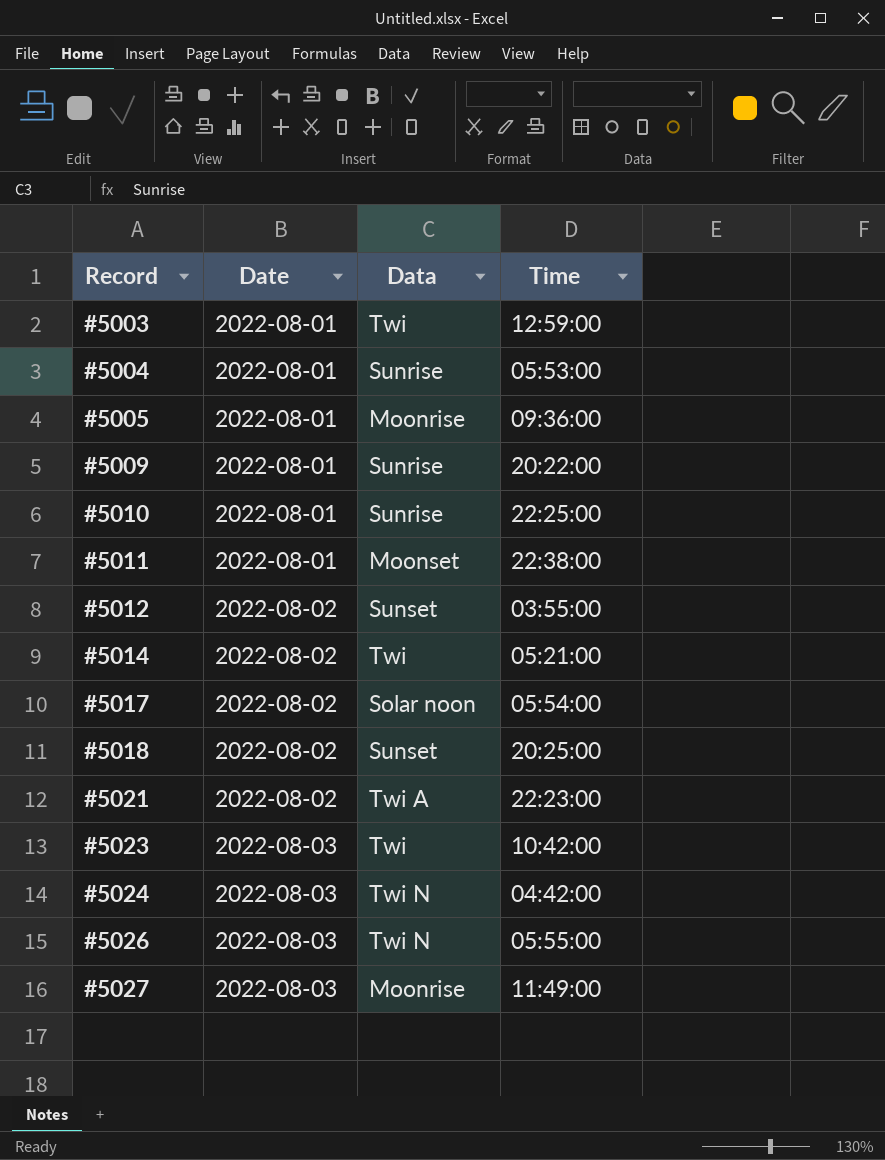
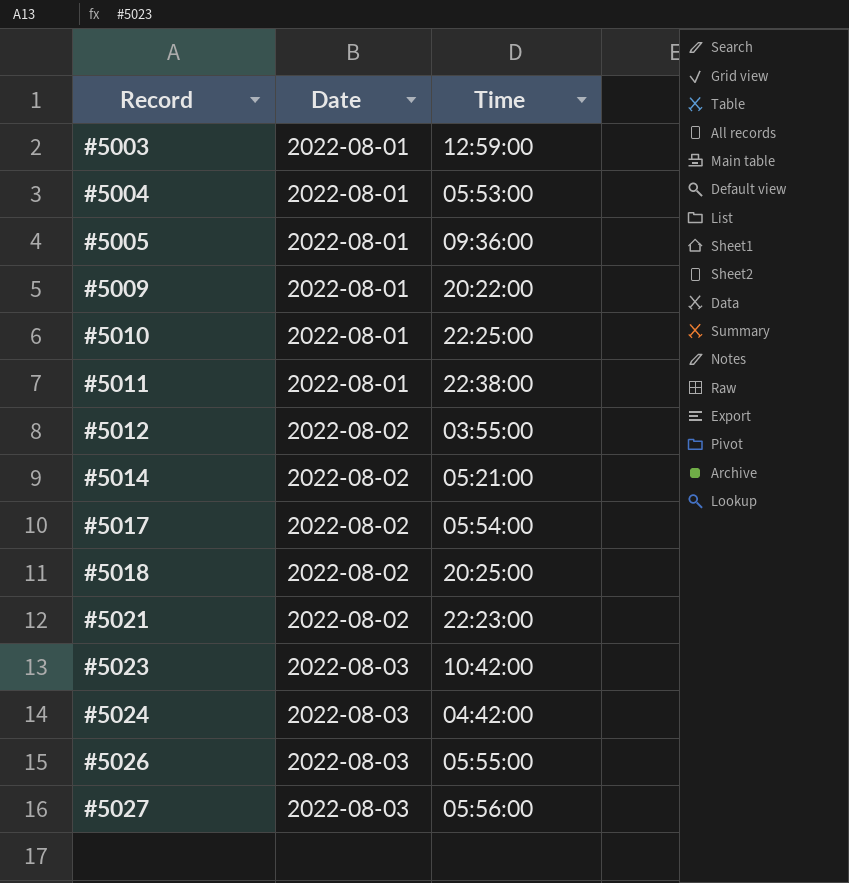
column Data | position: 3 -> none
#5027 | Time: 11:49:00 -> 05:56:00

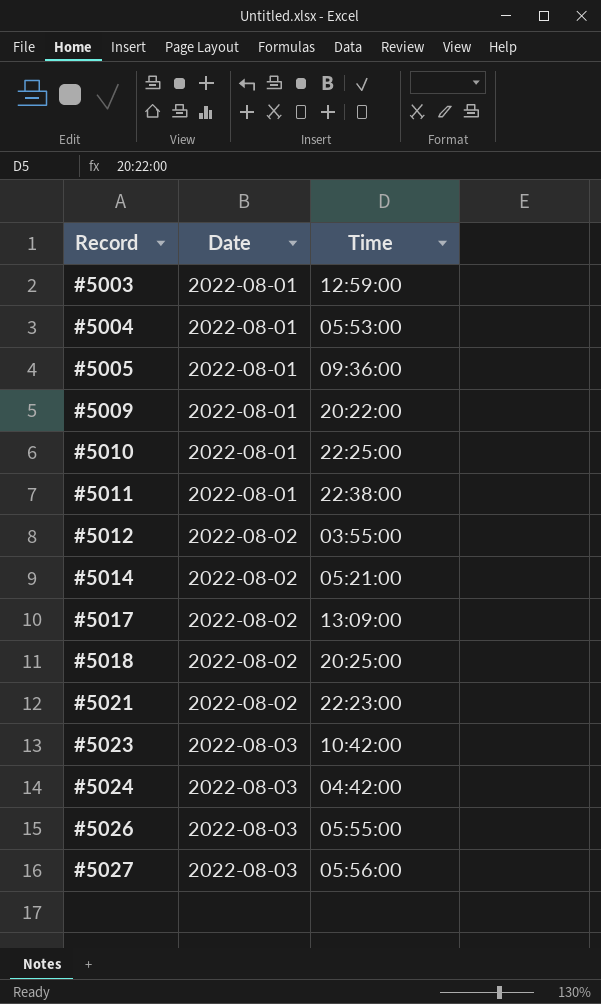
#5017 | Time: 05:54:00 -> 13:09:00

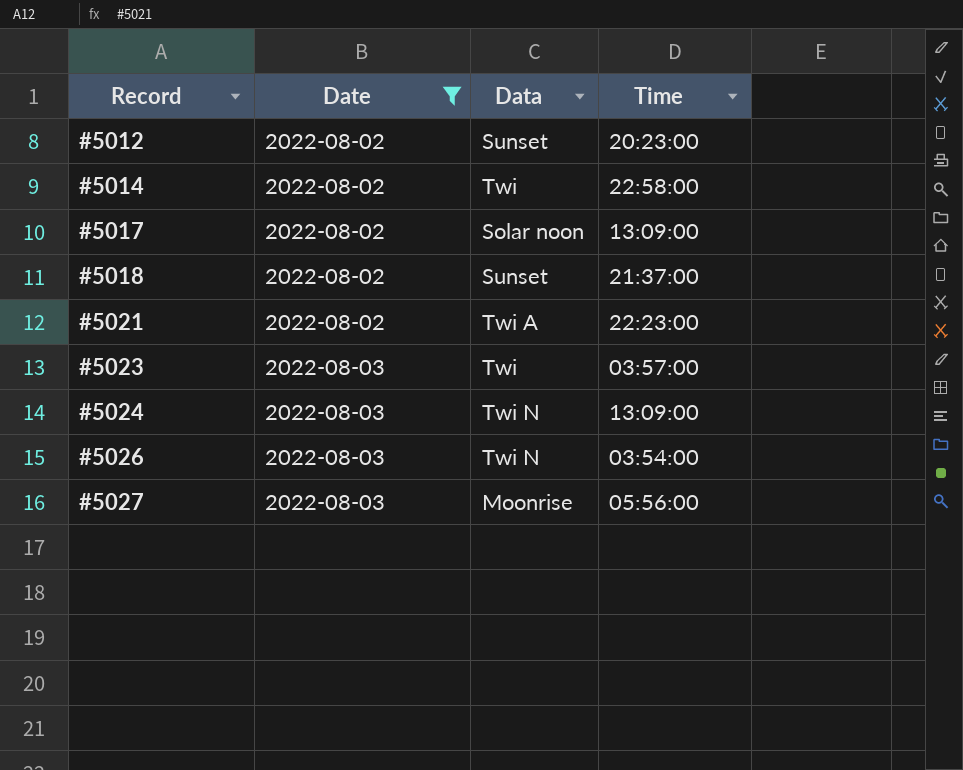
filter: none -> Date != 2022-08-01
column Data | position: none -> 3
#5012 | Time: 03:55:00 -> 20:23:00
#5014 | Time: 05:21:00 -> 22:58:00
#5018 | Time: 20:25:00 -> 21:37:00
#5023 | Time: 10:42:00 -> 03:57:00
#5024 | Time: 04:42:00 -> 13:09:00
#5026 | Time: 05:55:00 -> 03:54:00

